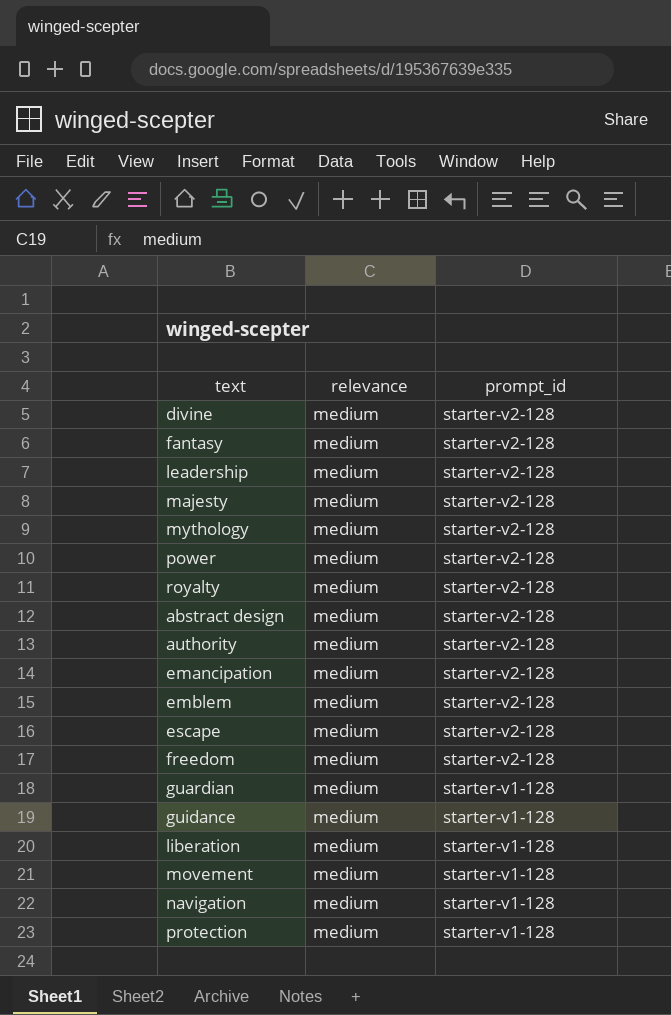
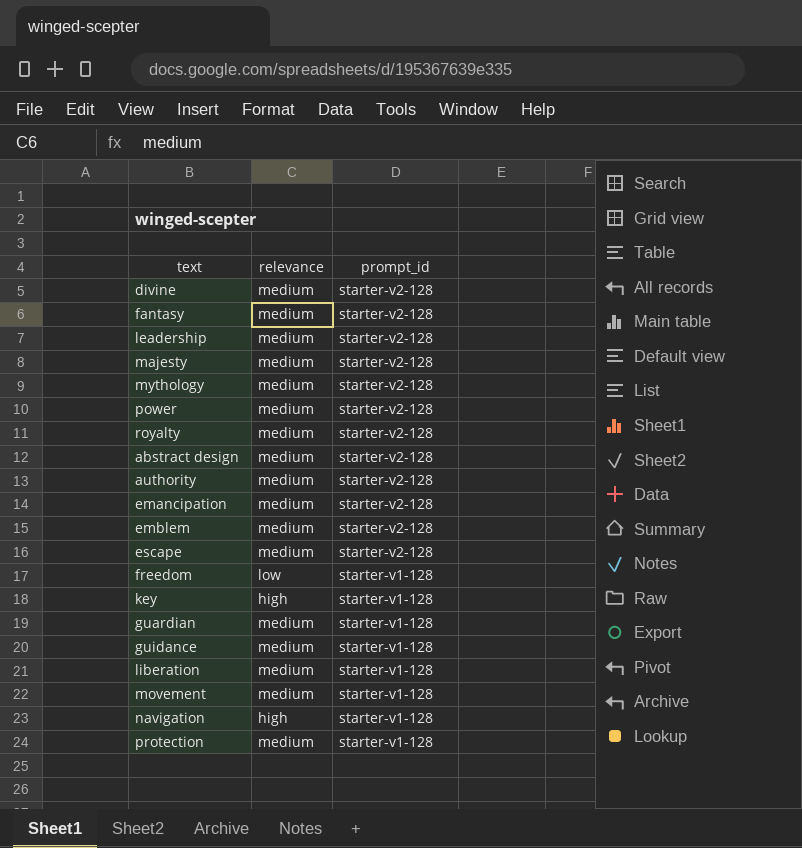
freedom | relevance: medium -> low
freedom | prompt_id: starter-v2-128 -> starter-v1-128
row key: none -> high | starter-v1-128
navigation | relevance: medium -> high

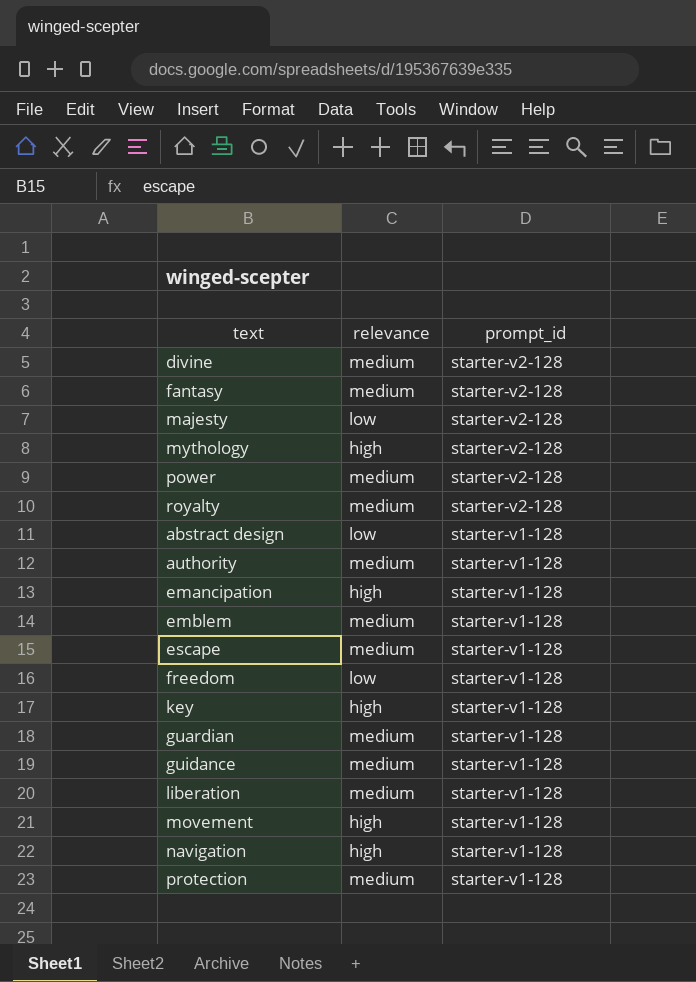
row leadership: medium | starter-v2-128 -> none
majesty | relevance: medium -> low
mythology | relevance: medium -> high
abstract design | relevance: medium -> low
abstract design | prompt_id: starter-v2-128 -> starter-v1-128
authority | prompt_id: starter-v2-128 -> starter-v1-128
emancipation | relevance: medium -> high
emancipation | prompt_id: starter-v2-128 -> starter-v1-128
emblem | prompt_id: starter-v2-128 -> starter-v1-128
escape | prompt_id: starter-v2-128 -> starter-v1-128
movement | relevance: medium -> high

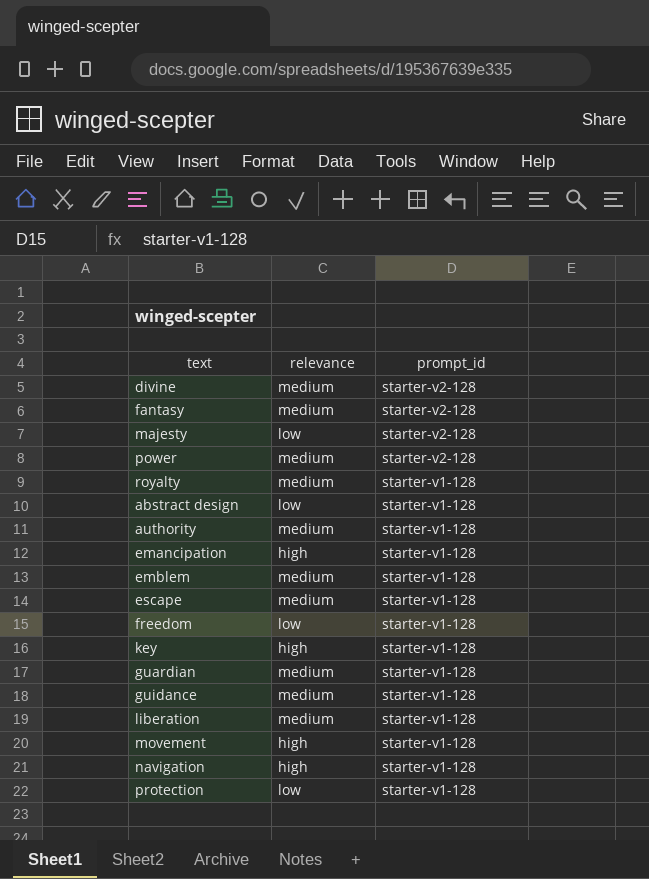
row mythology: high | starter-v2-128 -> none
royalty | prompt_id: starter-v2-128 -> starter-v1-128
protection | relevance: medium -> low

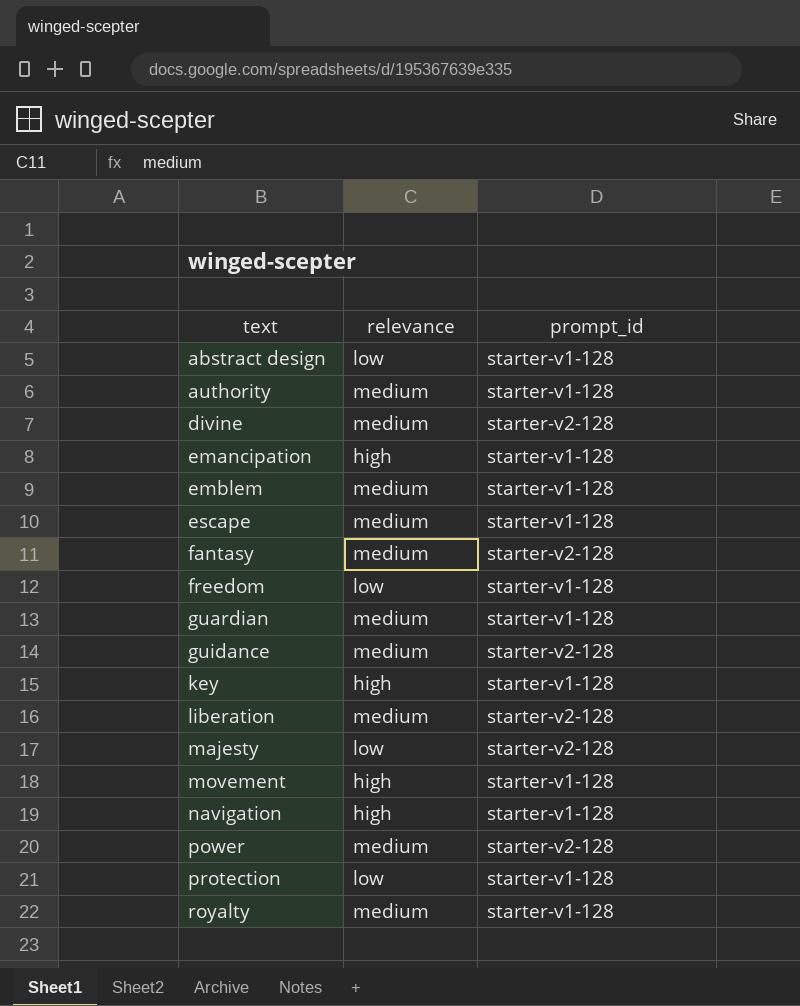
row order: prompt_id descending -> text ascending
guidance | prompt_id: starter-v1-128 -> starter-v2-128
liberation | prompt_id: starter-v1-128 -> starter-v2-128

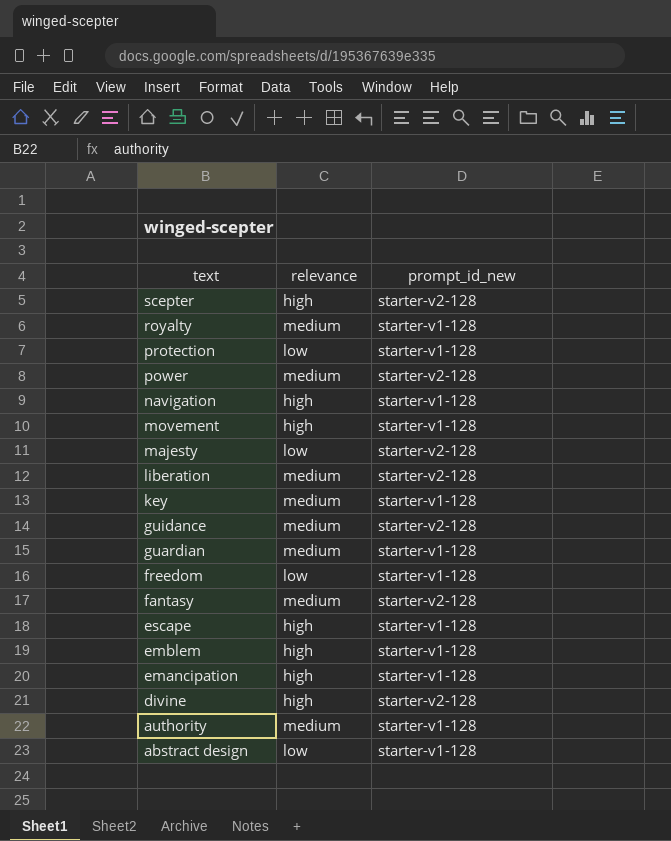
row order: text ascending -> text descending
column name: prompt_id -> prompt_id_new
row scepter: none -> high | starter-v2-128
key | relevance: high -> medium
escape | relevance: medium -> high
emblem | relevance: medium -> high
divine | relevance: medium -> high

